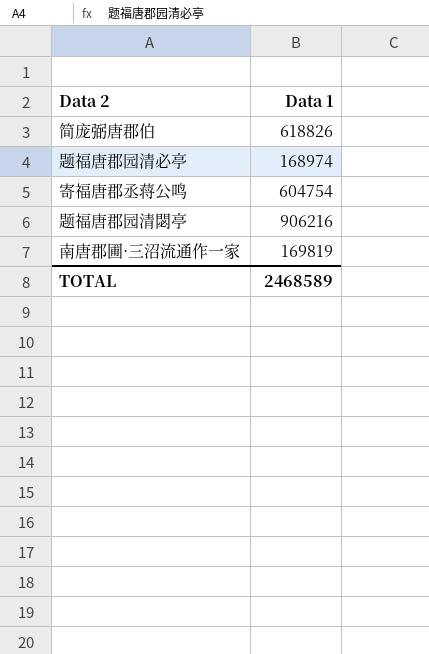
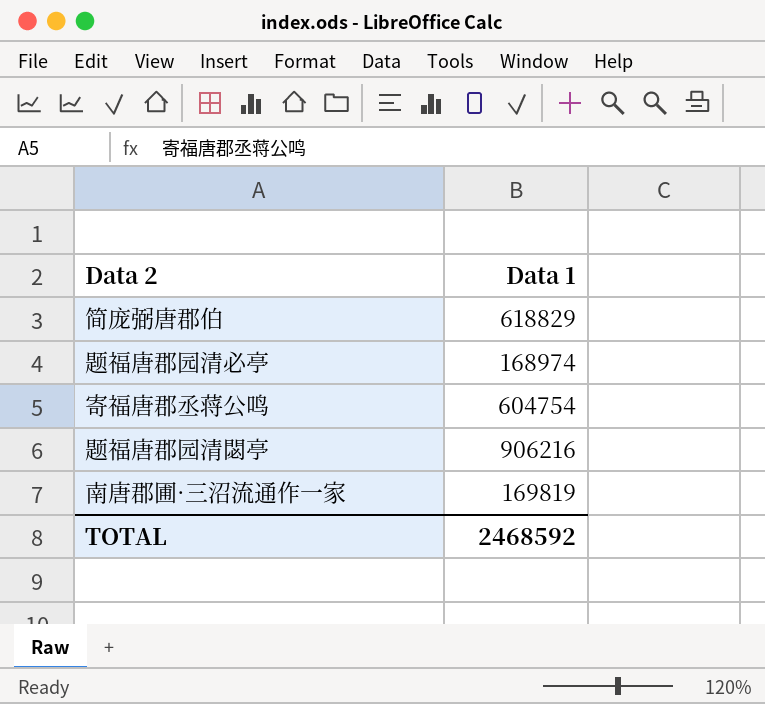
简庞弼唐郡伯 | Data 1: 618826 -> 618829
TOTAL | Data 1: 2468589 -> 2468592

